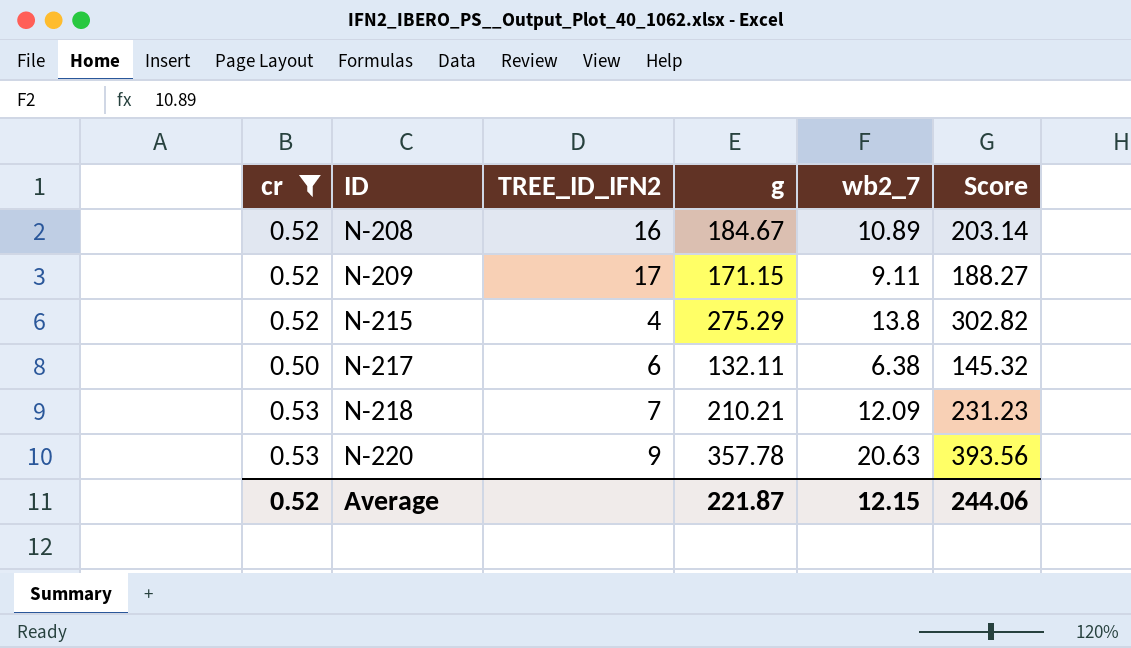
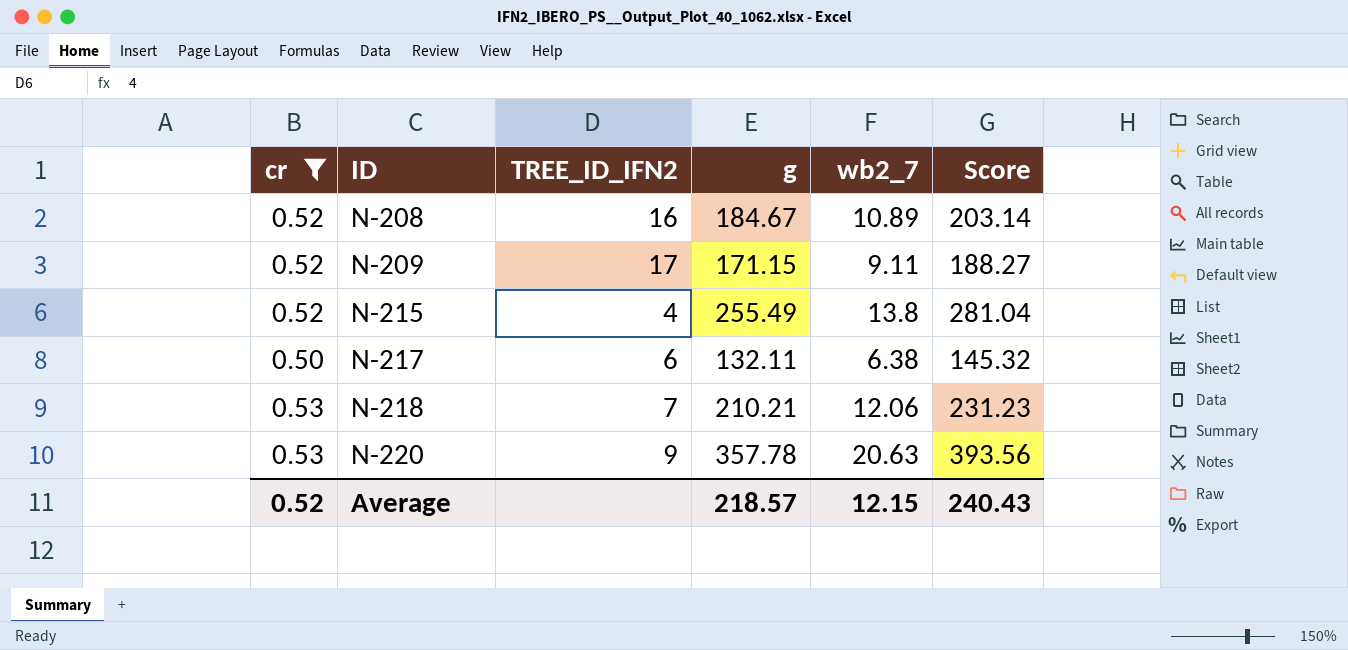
N-215 | g: 275.29 -> 255.49
N-215 | Score: 302.82 -> 281.04
N-218 | wb2_7: 12.09 -> 12.06
Average | g: 221.87 -> 218.57
Average | Score: 244.06 -> 240.43

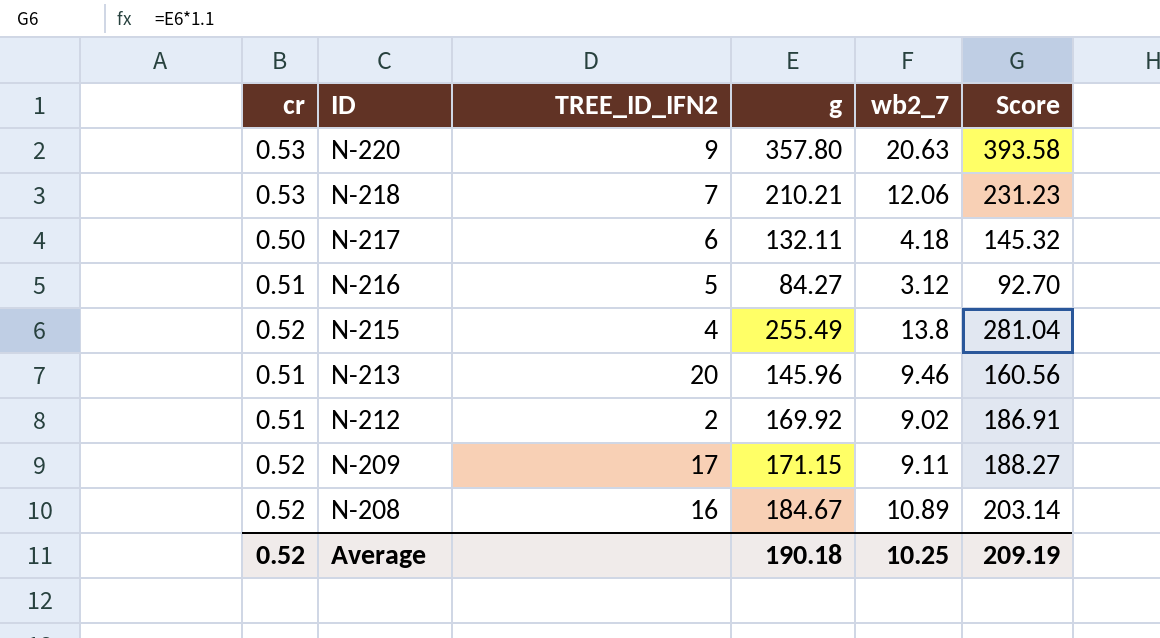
filter: cr != 0.51 -> none
row order: ID ascending -> ID descending
N-220 | g: 357.78 -> 357.80
N-220 | Score: 393.56 -> 393.58
N-217 | wb2_7: 6.38 -> 4.18
Average | g: 218.57 -> 190.18
Average | wb2_7: 12.15 -> 10.25
Average | Score: 240.43 -> 209.19

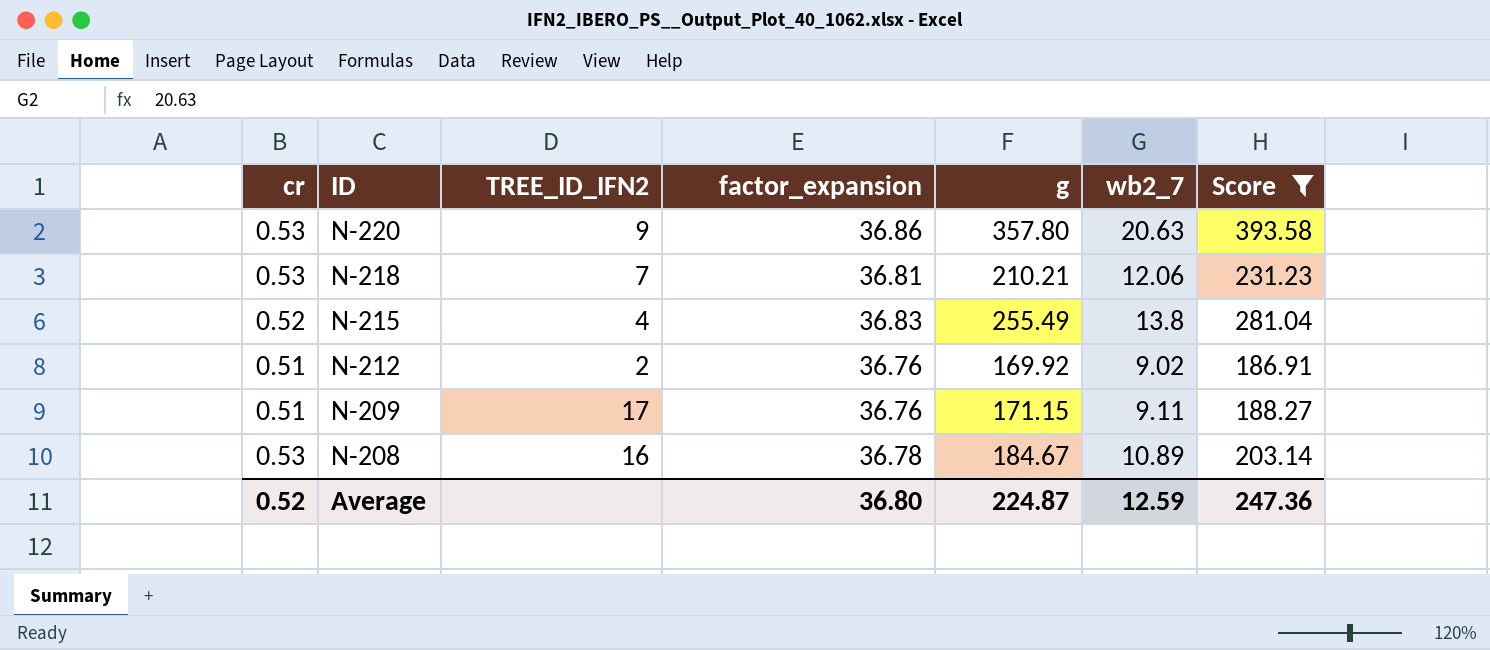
filter: none -> Score >= 186.91
column factor_expansion | position: none -> 4
N-209 | cr: 0.52 -> 0.51
N-208 | cr: 0.52 -> 0.53
Average | g: 190.18 -> 224.87
Average | wb2_7: 10.25 -> 12.59
Average | Score: 209.19 -> 247.36

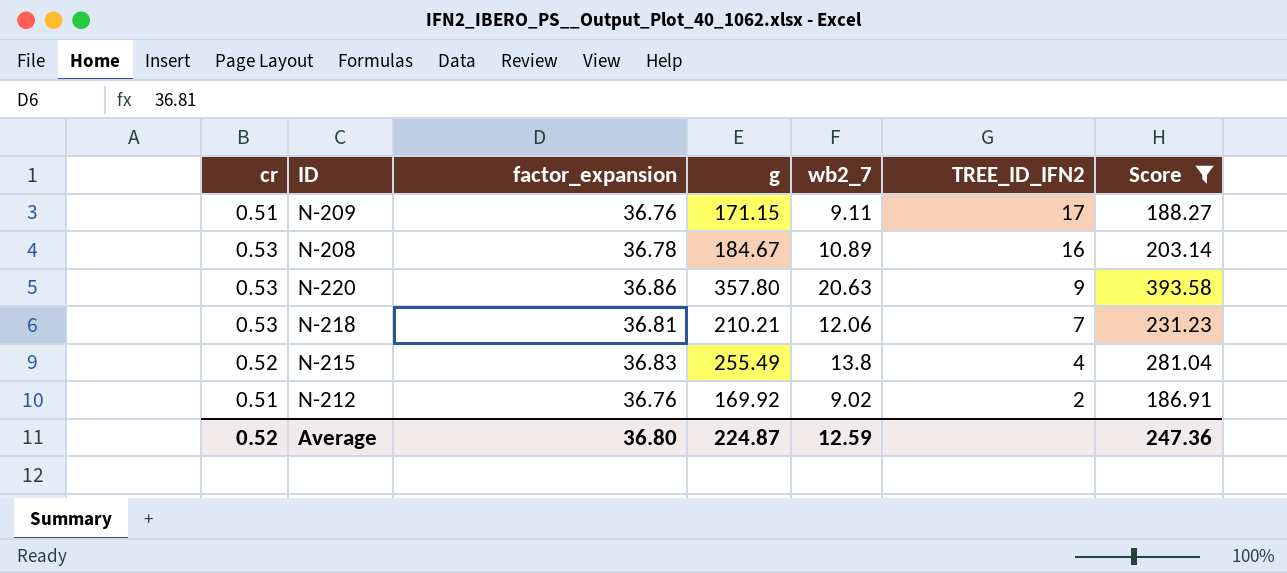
row order: ID descending -> TREE_ID_IFN2 descending
column TREE_ID_IFN2 | position: 3 -> 6

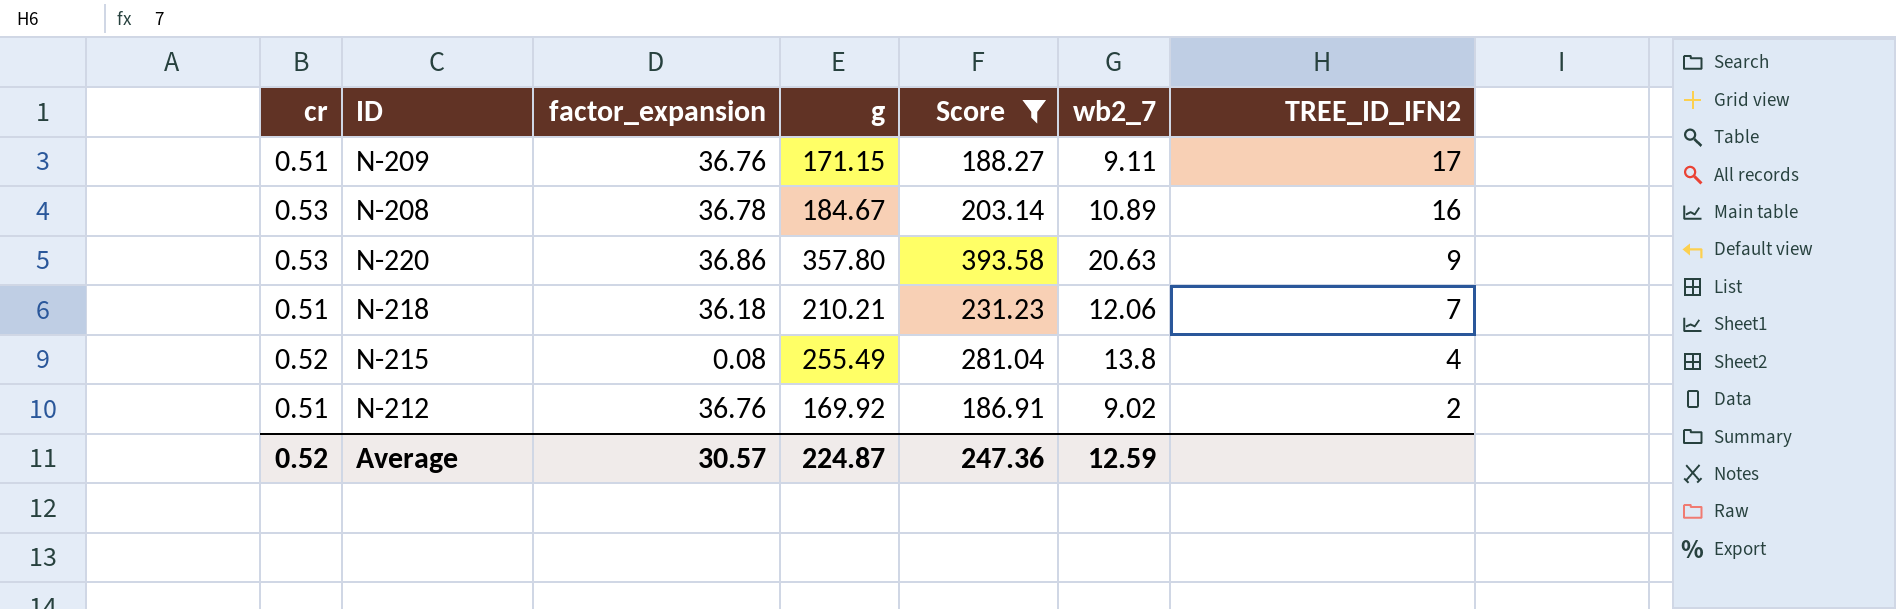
column Score | position: 7 -> 5
N-218 | cr: 0.53 -> 0.51
N-218 | factor_expansion: 36.81 -> 36.18
N-215 | factor_expansion: 36.83 -> 0.08
Average | factor_expansion: 36.80 -> 30.57

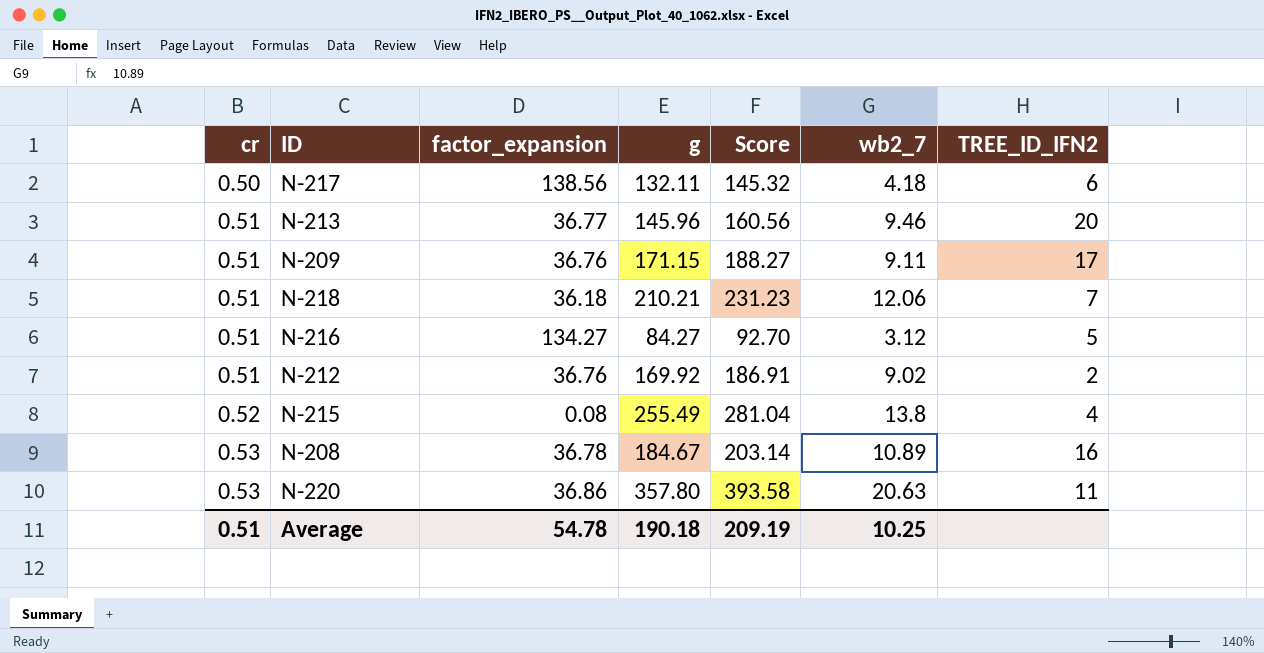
filter: Score >= 186.91 -> none
row order: TREE_ID_IFN2 descending -> cr ascending
N-220 | TREE_ID_IFN2: 9 -> 11
Average | cr: 0.52 -> 0.51
Average | factor_expansion: 30.57 -> 54.78
Average | g: 224.87 -> 190.18
Average | Score: 247.36 -> 209.19
Average | wb2_7: 12.59 -> 10.25

